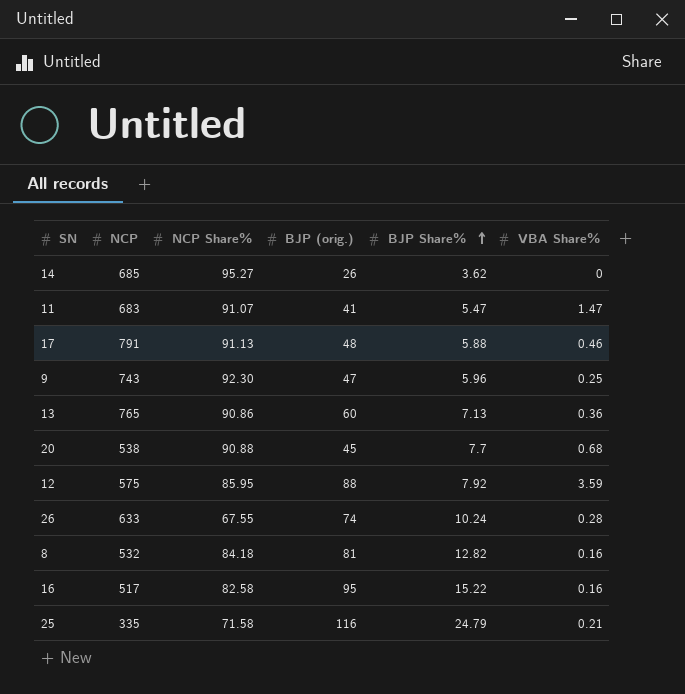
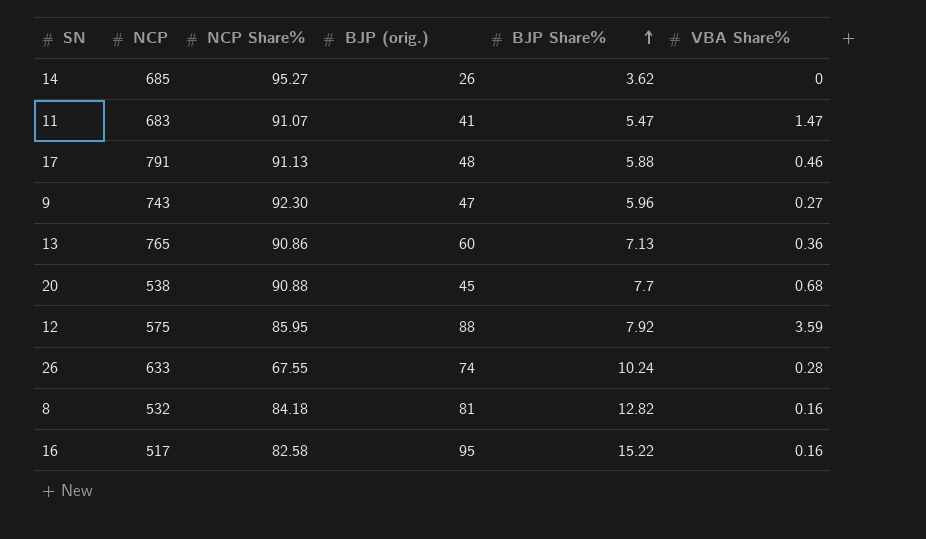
row 25: 335 | 71.58 | 116 | 24.79 | 0.21 -> none
9 | VBA Share%: 0.25 -> 0.27

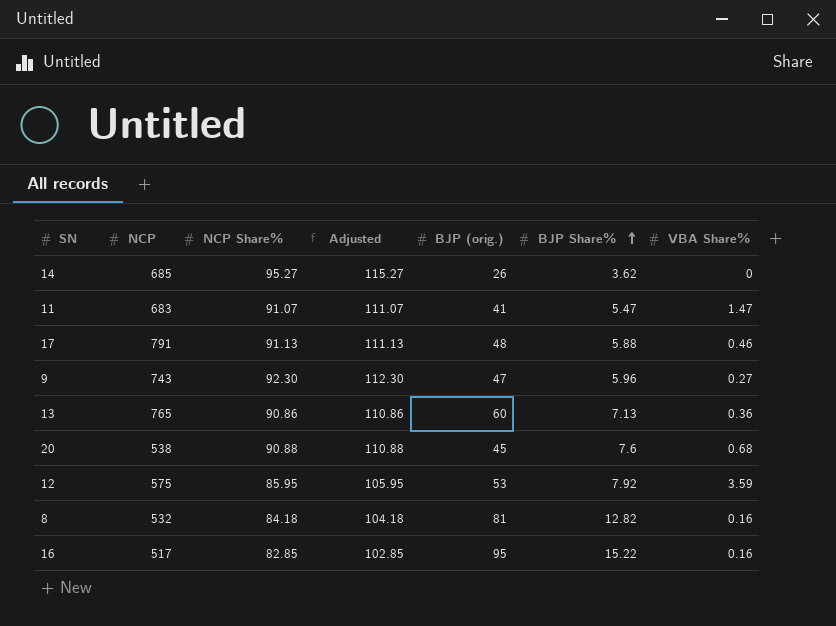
column Adjusted | formula: none -> [NCP Share%] + 20
row 26: 633 | 67.55 | 74 | 10.24 | 0.28 -> none
20 | BJP Share%: 7.7 -> 7.6
12 | BJP (orig.): 88 -> 53
16 | NCP Share%: 82.58 -> 82.85

